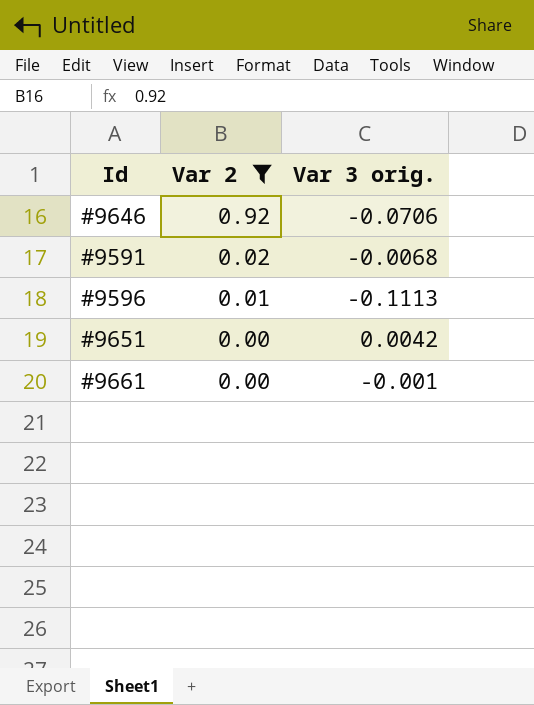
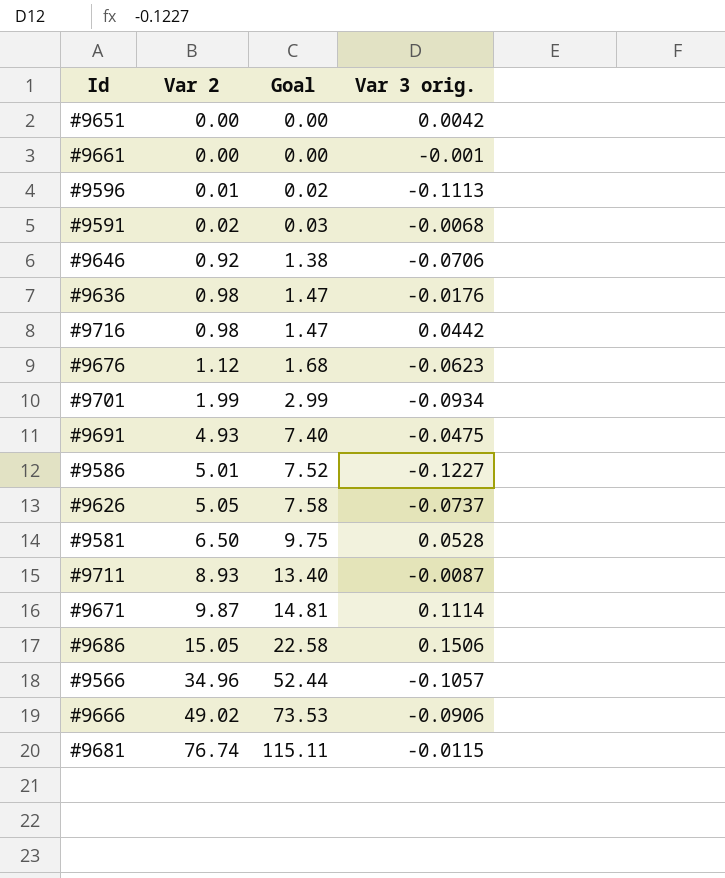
filter: Var 2 <= 0.92 -> none
row order: Var 2 descending -> Var 2 ascending
column Goal | formula: none -> [Var 2] * 1.5

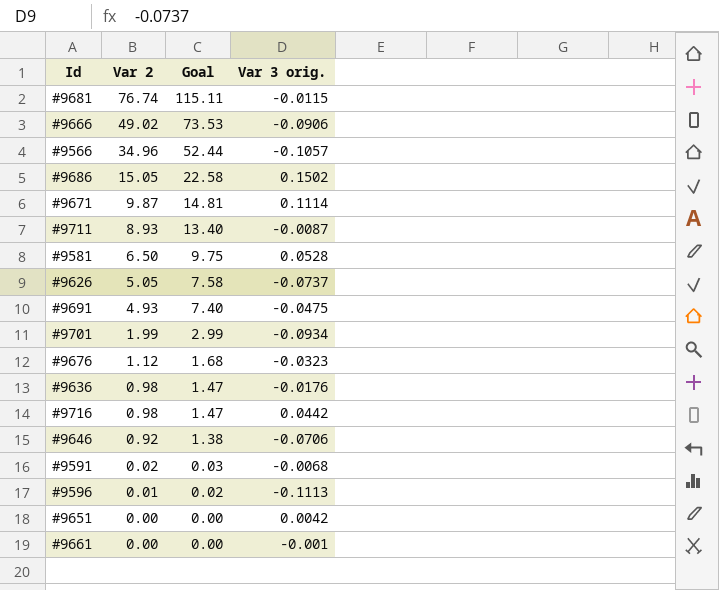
row order: Var 2 ascending -> Var 2 descending
row #9586: 5.01 | 7.52 | -0.1227 -> none
#9686 | Var 3 orig.: 0.1506 -> 0.1502
#9676 | Var 3 orig.: -0.0623 -> -0.0323

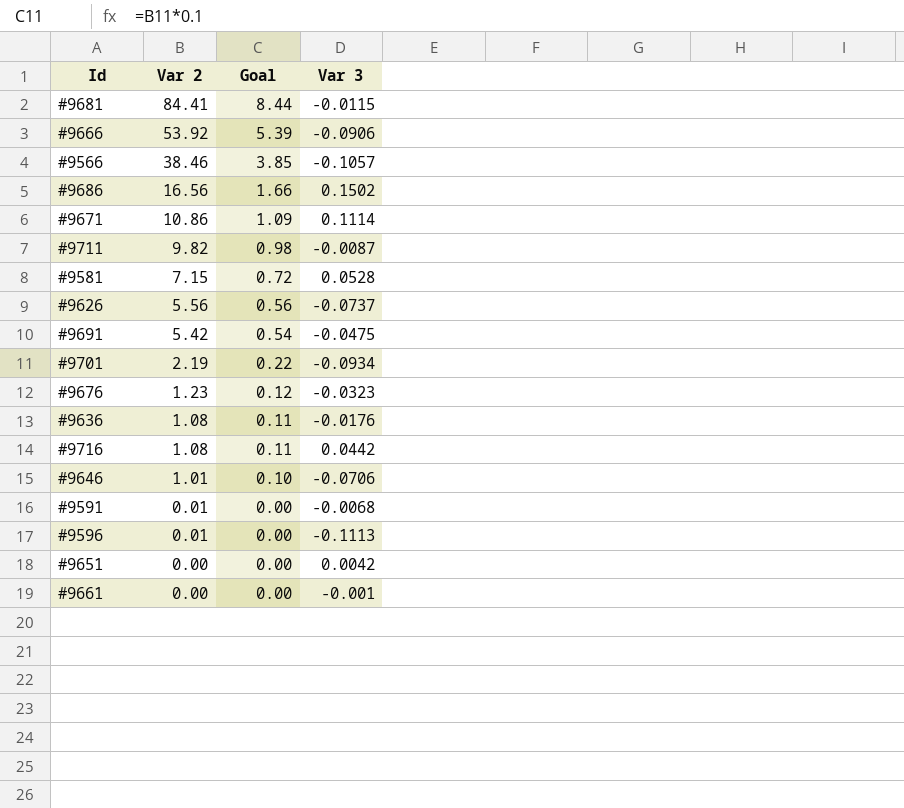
column Goal | formula: [Var 2] * 1.5 -> [Var 2] * 0.1
column name: Var 3 orig. -> Var 3
#9681 | Var 2: 76.74 -> 84.41
#9666 | Var 2: 49.02 -> 53.92
#9566 | Var 2: 34.96 -> 38.46
#9686 | Var 2: 15.05 -> 16.56
#9671 | Var 2: 9.87 -> 10.86
#9711 | Var 2: 8.93 -> 9.82
#9581 | Var 2: 6.50 -> 7.15
#9626 | Var 2: 5.05 -> 5.56
#9691 | Var 2: 4.93 -> 5.42
#9701 | Var 2: 1.99 -> 2.19
#9676 | Var 2: 1.12 -> 1.23
#9636 | Var 2: 0.98 -> 1.08
#9716 | Var 2: 0.98 -> 1.08
#9646 | Var 2: 0.92 -> 1.01
#9591 | Var 2: 0.02 -> 0.01

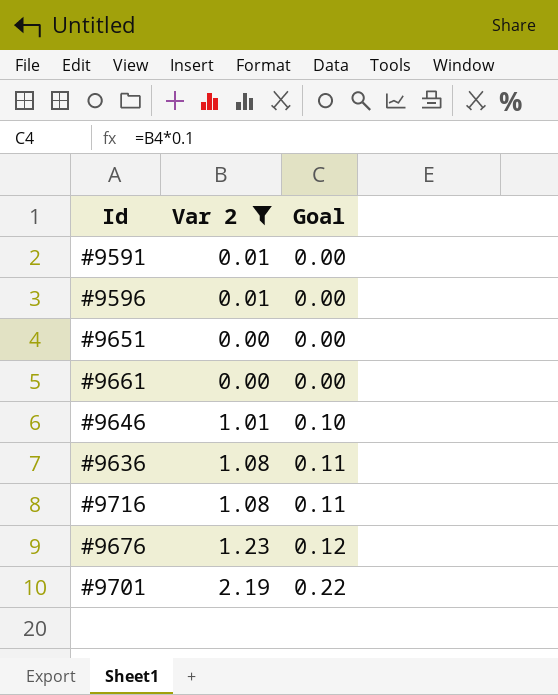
filter: none -> Var 2 <= 2.19
row order: Var 2 descending -> Goal ascending
column Var 3 | position: 4 -> none

